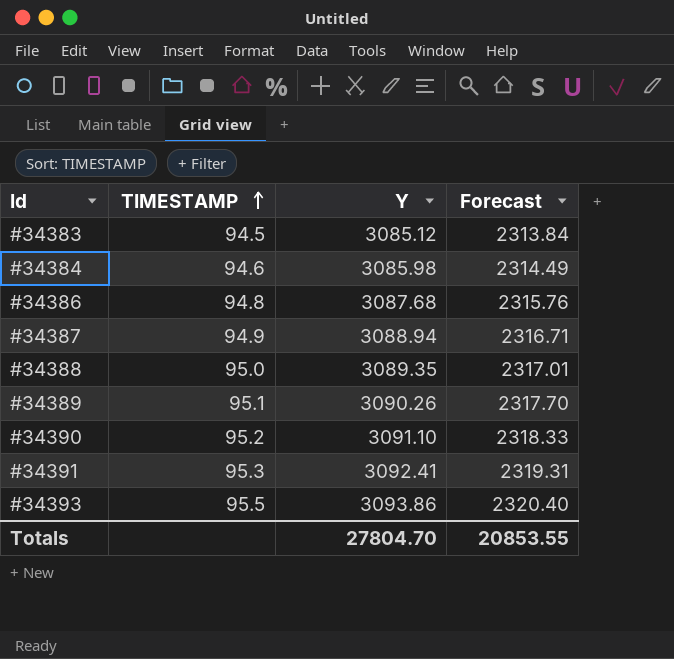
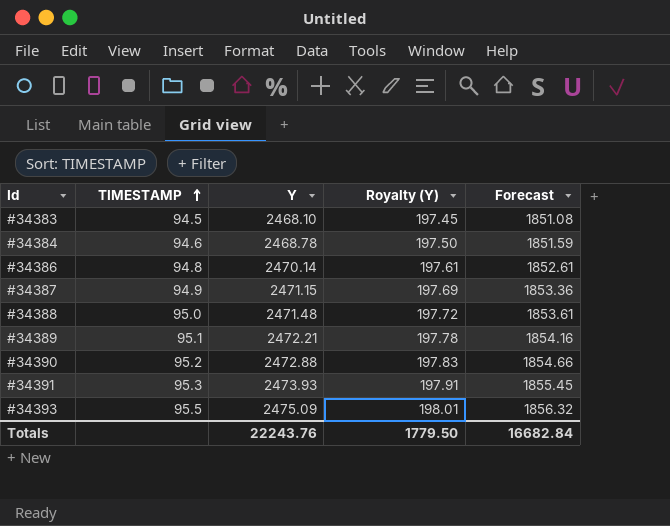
column Royalty (Y) | formula: none -> [Y] * 0.08
#34383 | Y: 3085.12 -> 2468.10
#34383 | Forecast: 2313.84 -> 1851.08
#34384 | Y: 3085.98 -> 2468.78
#34384 | Forecast: 2314.49 -> 1851.59
#34386 | Y: 3087.68 -> 2470.14
#34386 | Forecast: 2315.76 -> 1852.61
#34387 | Y: 3088.94 -> 2471.15
#34387 | Forecast: 2316.71 -> 1853.36
#34388 | Y: 3089.35 -> 2471.48
#34388 | Forecast: 2317.01 -> 1853.61
#34389 | Y: 3090.26 -> 2472.21
#34389 | Forecast: 2317.70 -> 1854.16
#34390 | Y: 3091.10 -> 2472.88
#34390 | Forecast: 2318.33 -> 1854.66
#34391 | Y: 3092.41 -> 2473.93
#34391 | Forecast: 2319.31 -> 1855.45
#34393 | Y: 3093.86 -> 2475.09
#34393 | Forecast: 2320.40 -> 1856.32
Totals | Y: 27804.70 -> 22243.76
Totals | Forecast: 20853.55 -> 16682.84

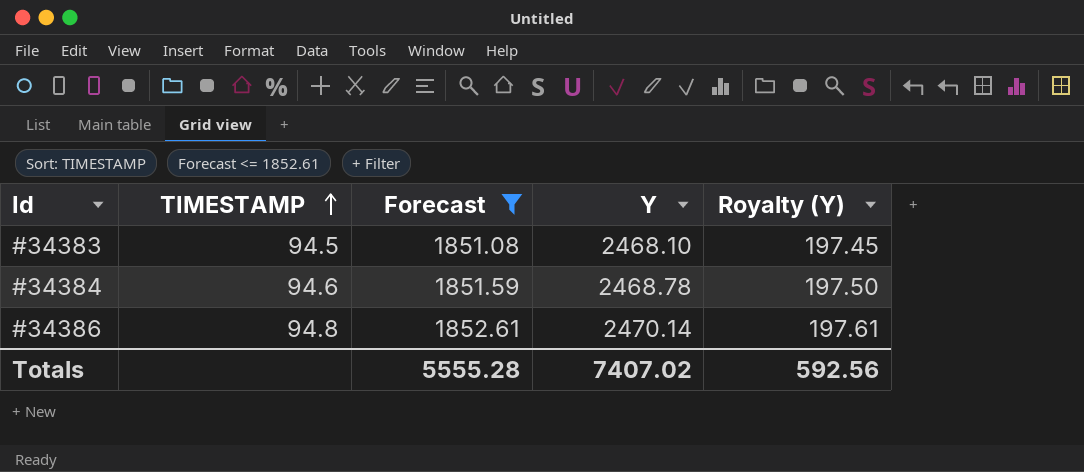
filter: none -> Forecast <= 1852.61
column Forecast | position: 5 -> 3
Totals | Forecast: 16682.84 -> 5555.28
Totals | Y: 22243.76 -> 7407.02
Totals | Royalty (Y): 1779.50 -> 592.56

